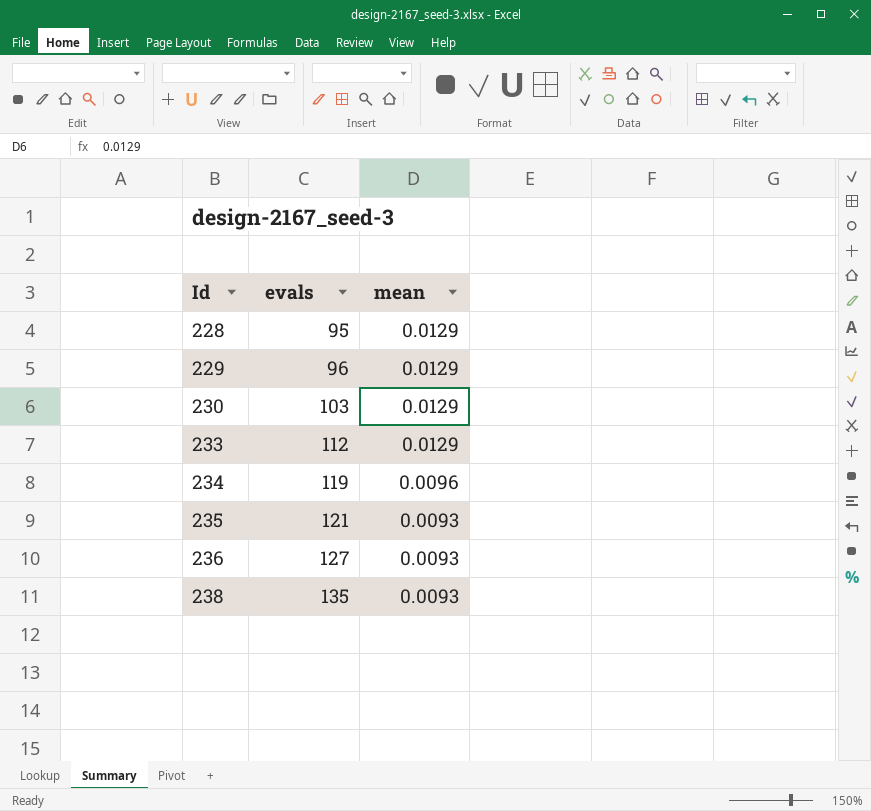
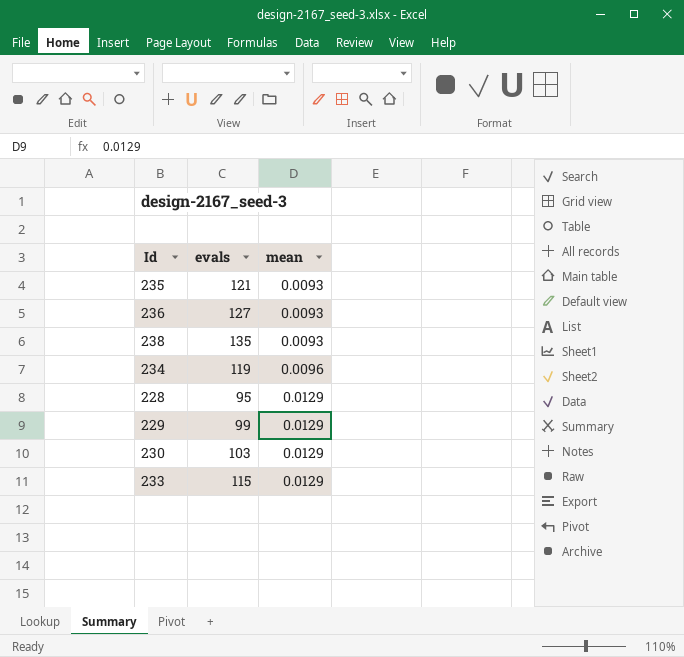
row order: Id ascending -> mean ascending
229 | evals: 96 -> 99
233 | evals: 112 -> 115

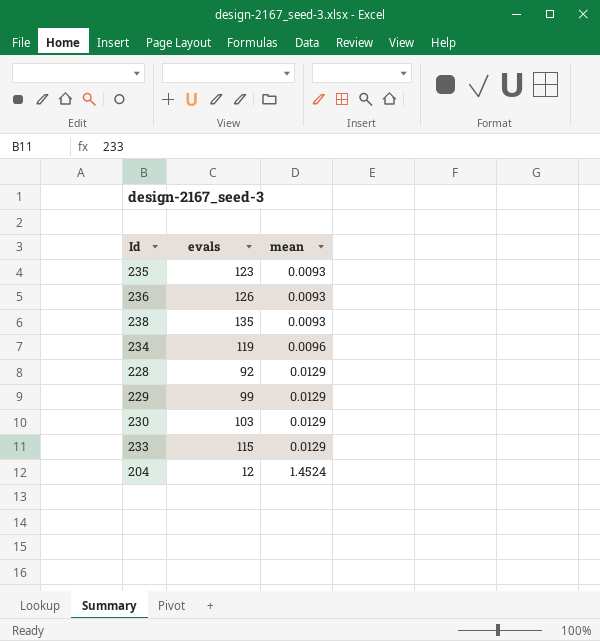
235 | evals: 121 -> 123
236 | evals: 127 -> 126
228 | evals: 95 -> 92
row 204: none -> 12 | 1.4524

